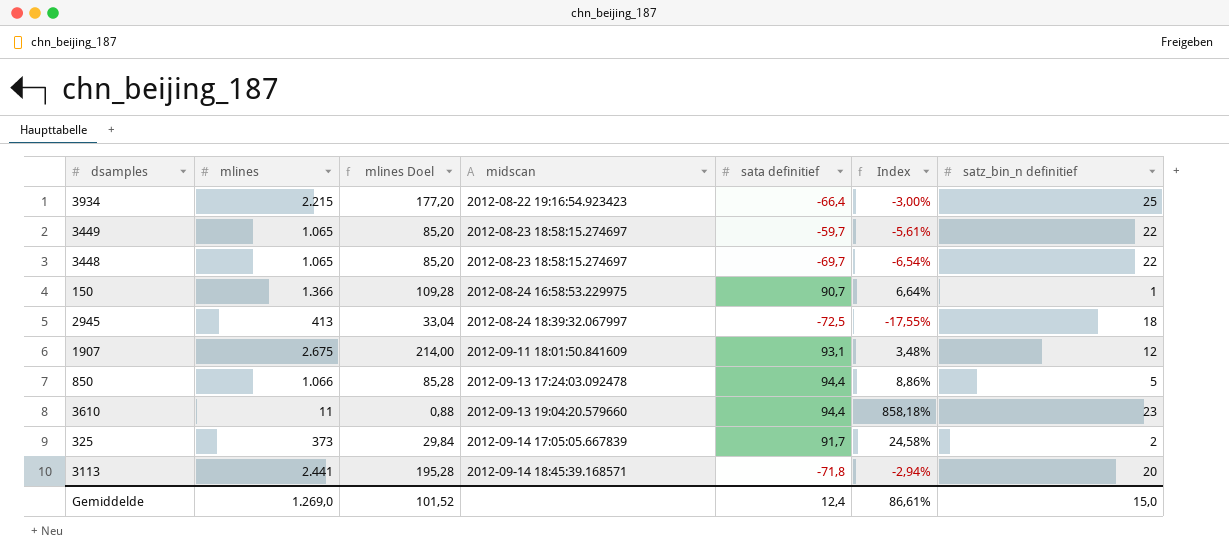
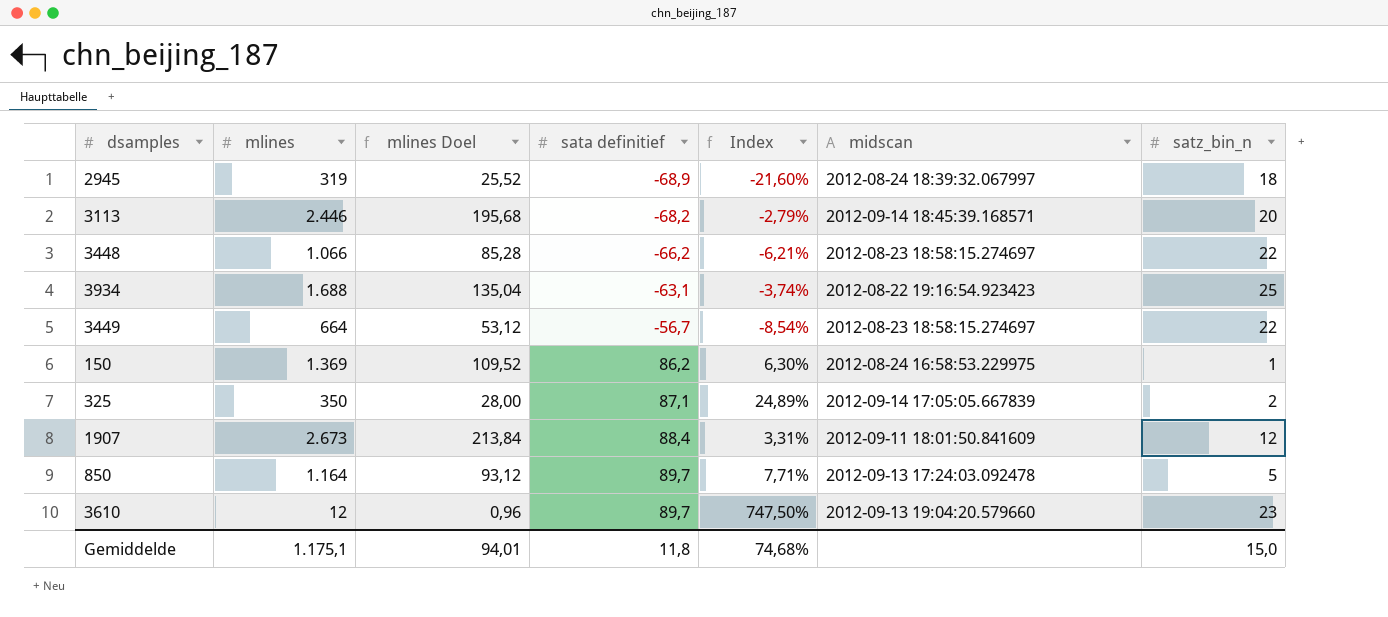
row order: midscan ascending -> sata definitief ascending
column midscan | position: 4 -> 6
column name: satz_bin_n definitief -> satz_bin_n
2945 | mlines: 413 -> 319
2945 | mlines Doel: 33,04 -> 25,52
2945 | sata definitief: -72,5 -> -68,9
2945 | Index: -17,55% -> -21,60%
3113 | mlines: 2.441 -> 2.446
3113 | mlines Doel: 195,28 -> 195,68
3113 | sata definitief: -71,8 -> -68,2
3113 | Index: -2,94% -> -2,79%
3448 | mlines: 1.065 -> 1.066
3448 | mlines Doel: 85,20 -> 85,28
3448 | sata definitief: -69,7 -> -66,2
3448 | Index: -6,54% -> -6,21%
3934 | mlines: 2.215 -> 1.688
3934 | mlines Doel: 177,20 -> 135,04
3934 | sata definitief: -66,4 -> -63,1
3934 | Index: -3,00% -> -3,74%
3449 | mlines: 1.065 -> 664
3449 | mlines Doel: 85,20 -> 53,12
3449 | sata definitief: -59,7 -> -56,7
3449 | Index: -5,61% -> -8,54%
150 | mlines: 1.366 -> 1.369
150 | mlines Doel: 109,28 -> 109,52
150 | sata definitief: 90,7 -> 86,2
150 | Index: 6,64% -> 6,30%
325 | mlines: 373 -> 350
325 | mlines Doel: 29,84 -> 28,00
325 | sata definitief: 91,7 -> 87,1
325 | Index: 24,58% -> 24,89%
1907 | mlines: 2.675 -> 2.673
1907 | mlines Doel: 214,00 -> 213,84
1907 | sata definitief: 93,1 -> 88,4
1907 | Index: 3,48% -> 3,31%
850 | mlines: 1.066 -> 1.164
850 | mlines Doel: 85,28 -> 93,12
850 | sata definitief: 94,4 -> 89,7
850 | Index: 8,86% -> 7,71%
3610 | mlines: 11 -> 12
3610 | mlines Doel: 0,88 -> 0,96
3610 | sata definitief: 94,4 -> 89,7
3610 | Index: 858,18% -> 747,50%
Gemiddelde | mlines: 1.269,0 -> 1.175,1
Gemiddelde | mlines Doel: 101,52 -> 94,01
Gemiddelde | sata definitief: 12,4 -> 11,8
Gemiddelde | Index: 86,61% -> 74,68%

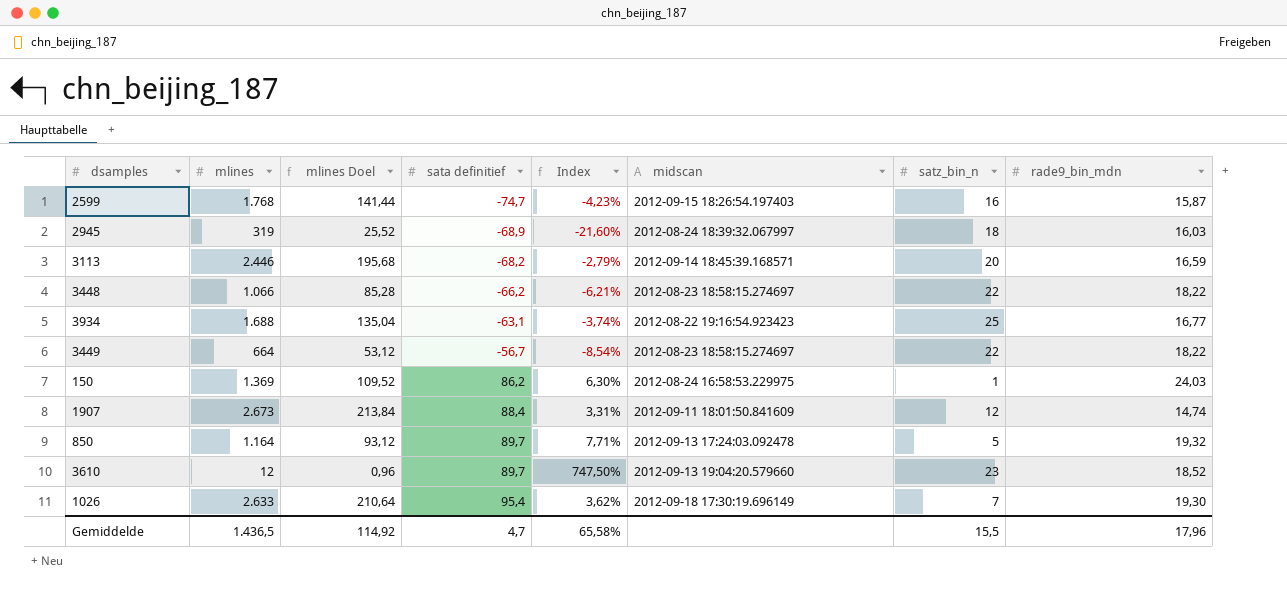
column rade9_bin_mdn | position: none -> 8
row 325: 350 | 28,00 | 87,1 | 24,89% | 2012-09-14 17:05:05.667839 | 2 -> none
row 2599: none -> 1.768 | 141,44 | -74,7 | -4,23% | 2012-09-15 18:26:54.197403 | 16 | 15,87
row 1026: none -> 2.633 | 210,64 | 95,4 | 3,62% | 2012-09-18 17:30:19.696149 | 7 | 19,30
Gemiddelde | mlines: 1.175,1 -> 1.436,5
Gemiddelde | mlines Doel: 94,01 -> 114,92
Gemiddelde | sata definitief: 11,8 -> 4,7
Gemiddelde | Index: 74,68% -> 65,58%
Gemiddelde | satz_bin_n: 15,0 -> 15,5

